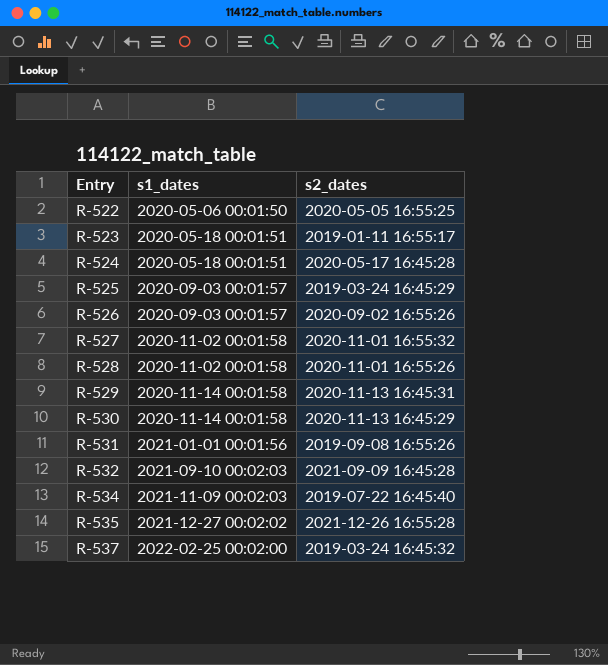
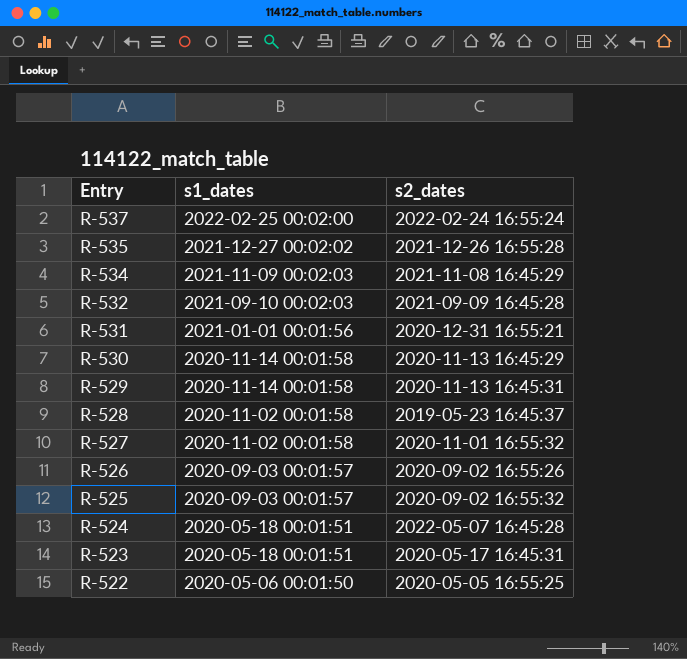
row order: Entry ascending -> Entry descending
R-537 | s2_dates: 2019-03-24 16:45:32 -> 2022-02-24 16:55:24
R-534 | s2_dates: 2019-07-22 16:45:40 -> 2021-11-08 16:45:29
R-531 | s2_dates: 2019-09-08 16:55:26 -> 2020-12-31 16:55:21
R-528 | s2_dates: 2020-11-01 16:55:26 -> 2019-05-23 16:45:37
R-525 | s2_dates: 2019-03-24 16:45:29 -> 2020-09-02 16:55:32
R-524 | s2_dates: 2020-05-17 16:45:28 -> 2022-05-07 16:45:28
R-523 | s2_dates: 2019-01-11 16:55:17 -> 2020-05-17 16:45:31

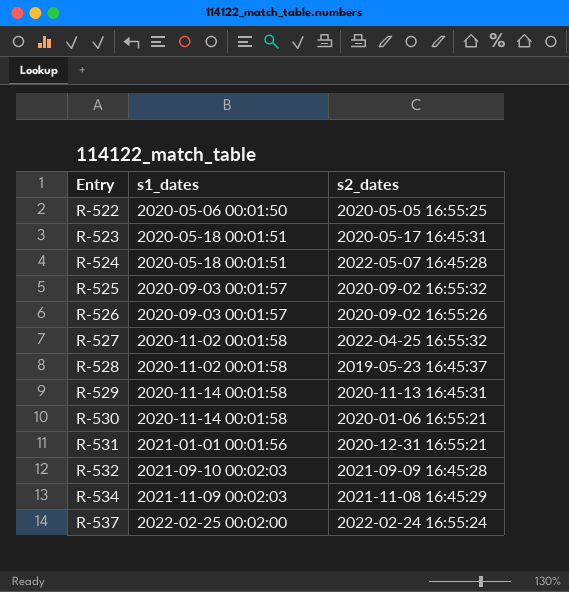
row order: Entry descending -> Entry ascending
row R-535: 2021-12-27 00:02:02 | 2021-12-26 16:55:28 -> none
R-527 | s2_dates: 2020-11-01 16:55:32 -> 2022-04-25 16:55:32
R-530 | s2_dates: 2020-11-13 16:45:29 -> 2020-01-06 16:55:21

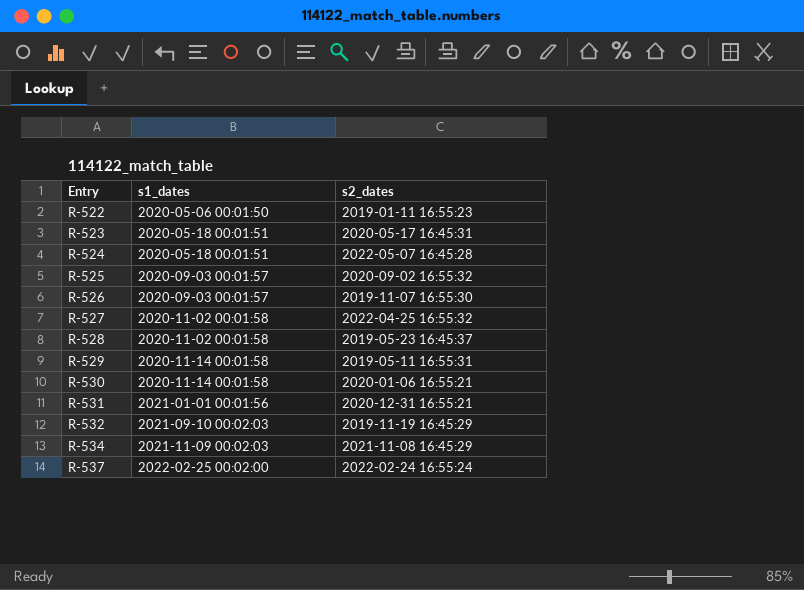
R-522 | s2_dates: 2020-05-05 16:55:25 -> 2019-01-11 16:55:23
R-526 | s2_dates: 2020-09-02 16:55:26 -> 2019-11-07 16:55:30
R-529 | s2_dates: 2020-11-13 16:45:31 -> 2019-05-11 16:55:31
R-532 | s2_dates: 2021-09-09 16:45:28 -> 2019-11-19 16:45:29

